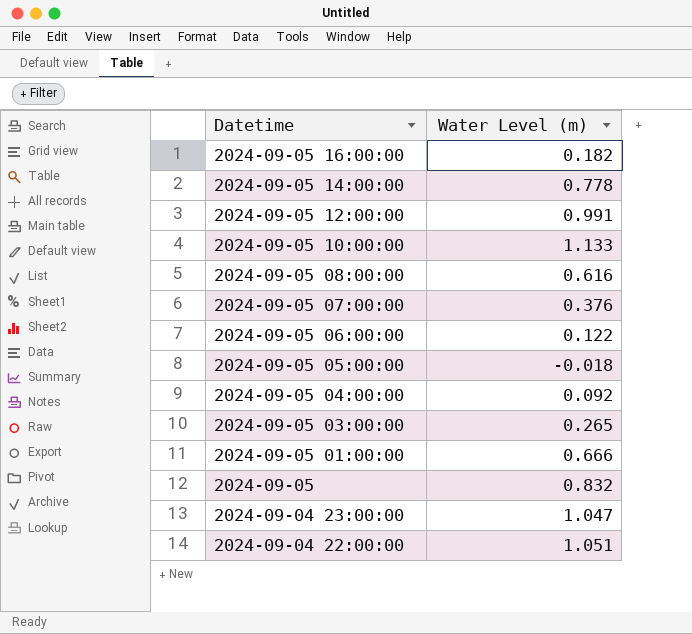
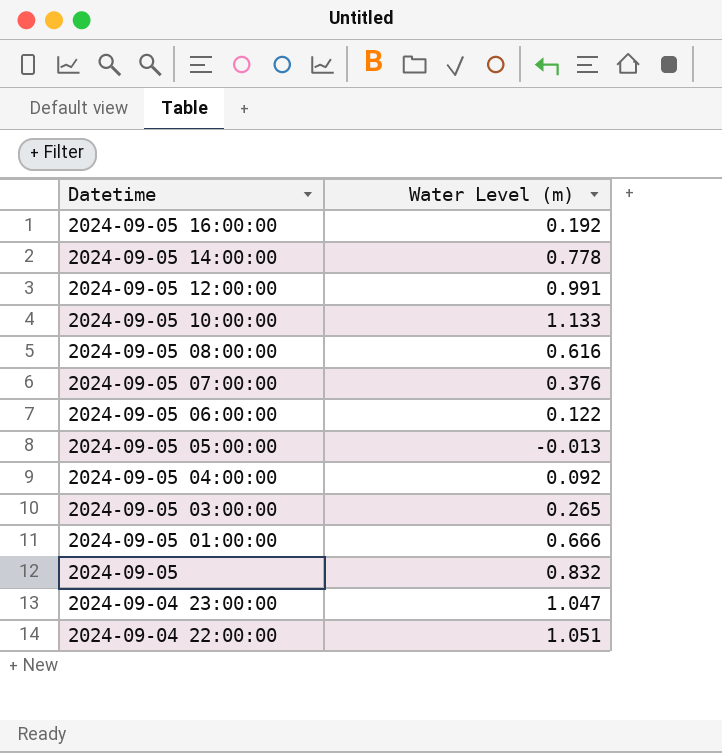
2024-09-05 16:00:00 | Water Level (m): 0.182 -> 0.192
2024-09-05 05:00:00 | Water Level (m): -0.018 -> -0.013

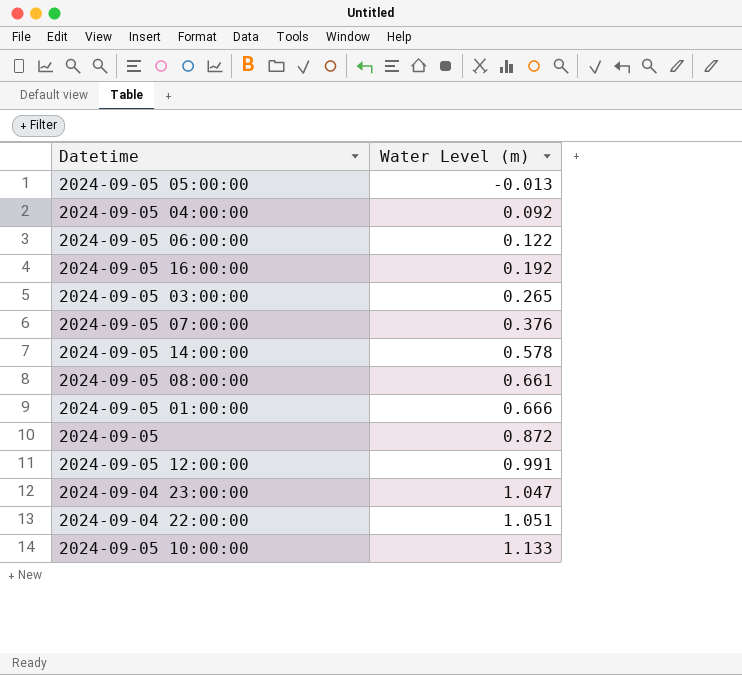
row order: Datetime descending -> Water Level (m) ascending
2024-09-05 14:00:00 | Water Level (m): 0.778 -> 0.578
2024-09-05 08:00:00 | Water Level (m): 0.616 -> 0.661
2024-09-05 | Water Level (m): 0.832 -> 0.872

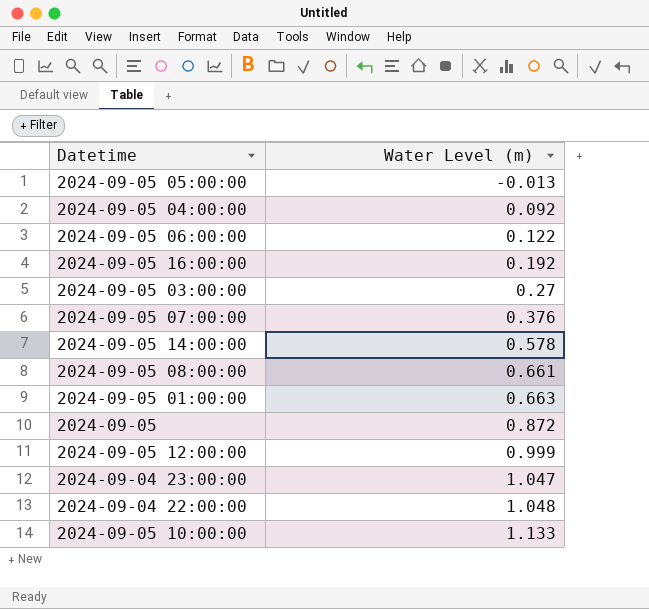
2024-09-05 03:00:00 | Water Level (m): 0.265 -> 0.27
2024-09-05 01:00:00 | Water Level (m): 0.666 -> 0.663
2024-09-05 12:00:00 | Water Level (m): 0.991 -> 0.999
2024-09-04 22:00:00 | Water Level (m): 1.051 -> 1.048

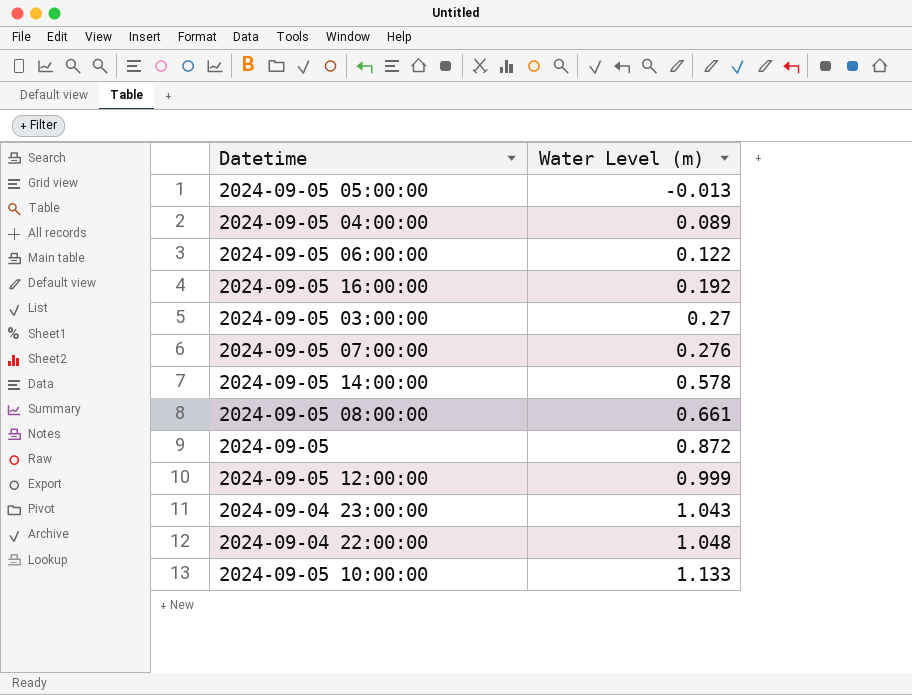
row 2024-09-05 01:00:00: 0.663 -> none
2024-09-05 04:00:00 | Water Level (m): 0.092 -> 0.089
2024-09-05 07:00:00 | Water Level (m): 0.376 -> 0.276
2024-09-04 23:00:00 | Water Level (m): 1.047 -> 1.043

